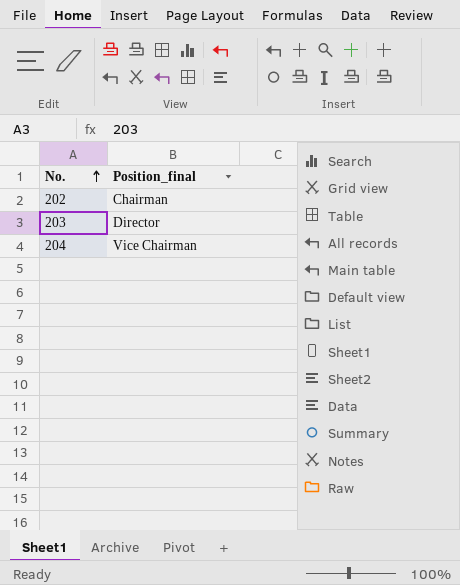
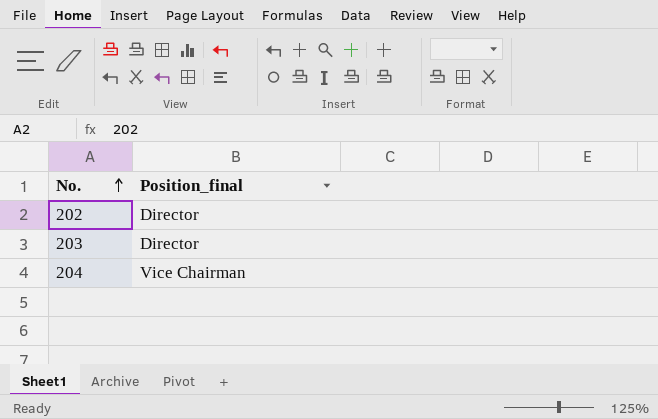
202 | Position_final: Chairman -> Director

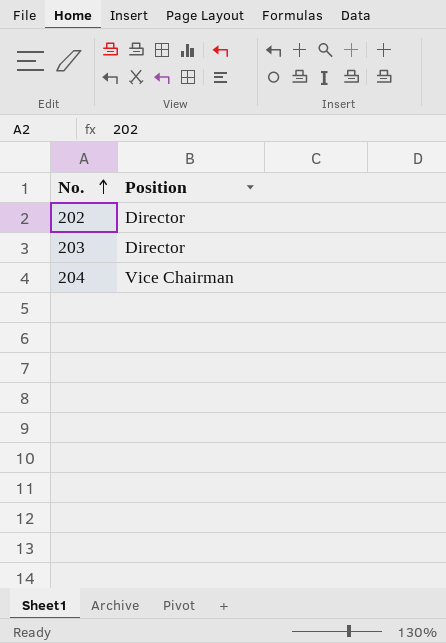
column name: Position_final -> Position

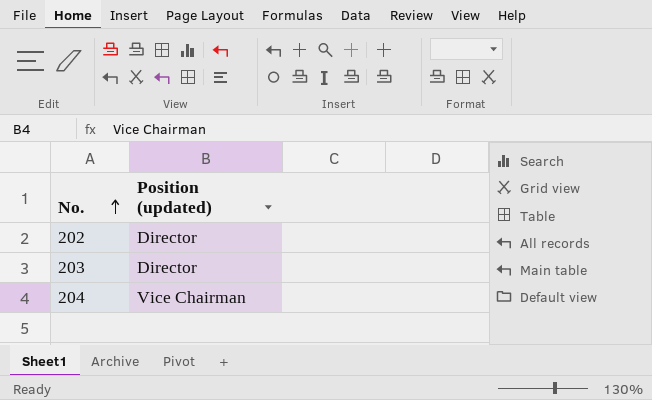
column name: Position -> Position (updated)

